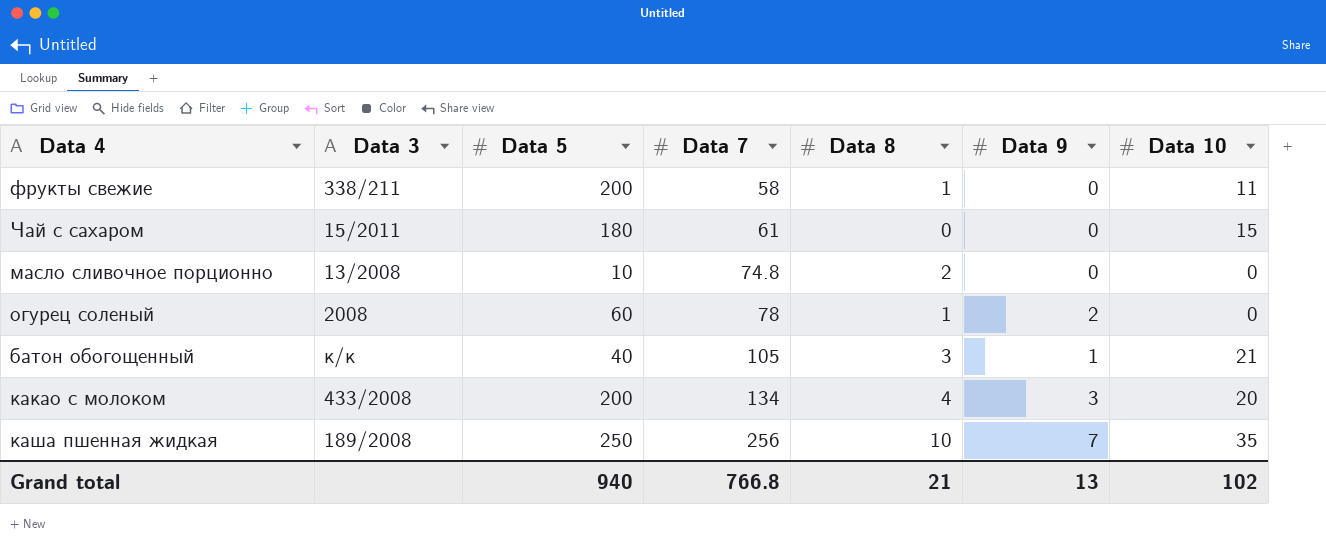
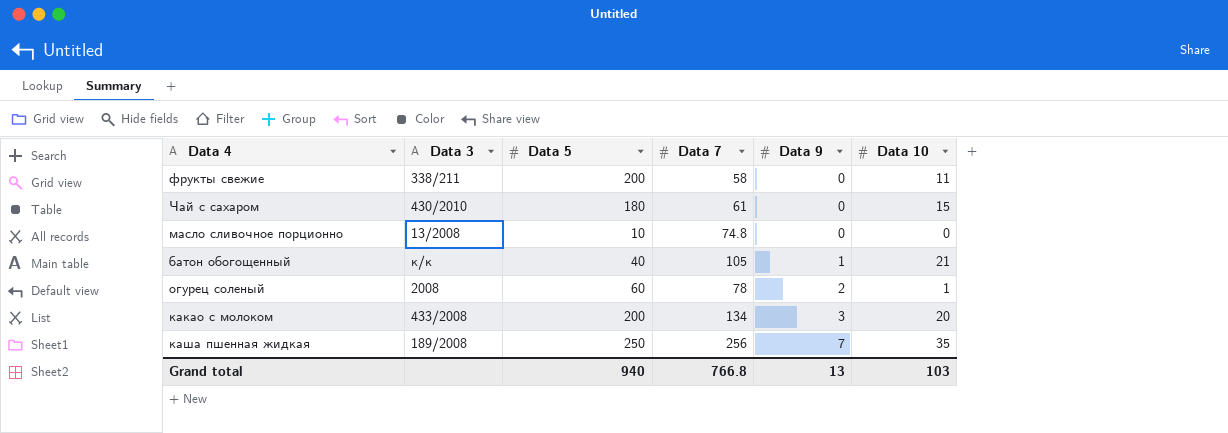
row order: Data 7 ascending -> Data 9 ascending
column Data 8 | position: 5 -> none
Чай с сахаром | Data 3: 15/2011 -> 430/2010
огурец соленый | Data 10: 0 -> 1
Grand total | Data 10: 102 -> 103

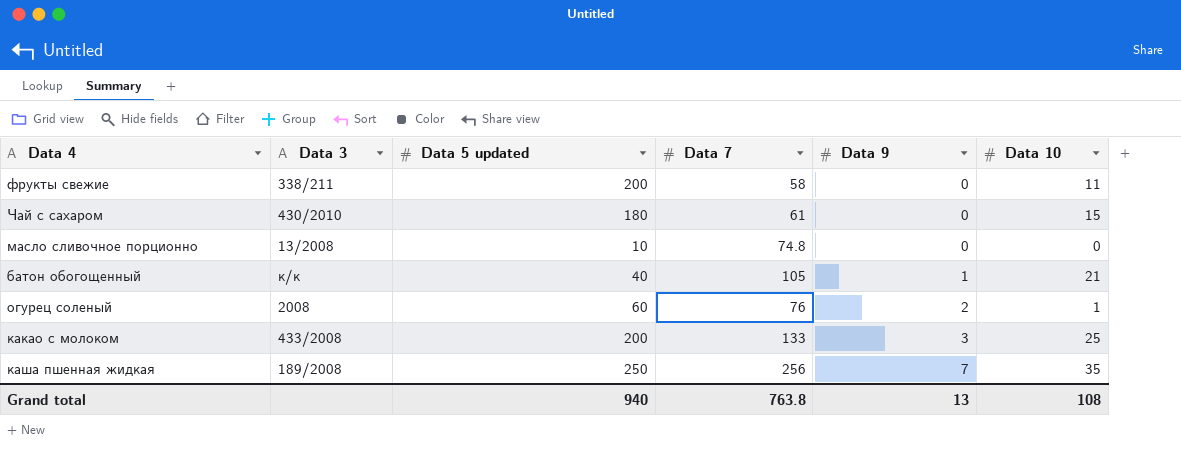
column name: Data 5 -> Data 5 updated
огурец соленый | Data 7: 78 -> 76
какао с молоком | Data 7: 134 -> 133
какао с молоком | Data 10: 20 -> 25
Grand total | Data 7: 766.8 -> 763.8
Grand total | Data 10: 103 -> 108

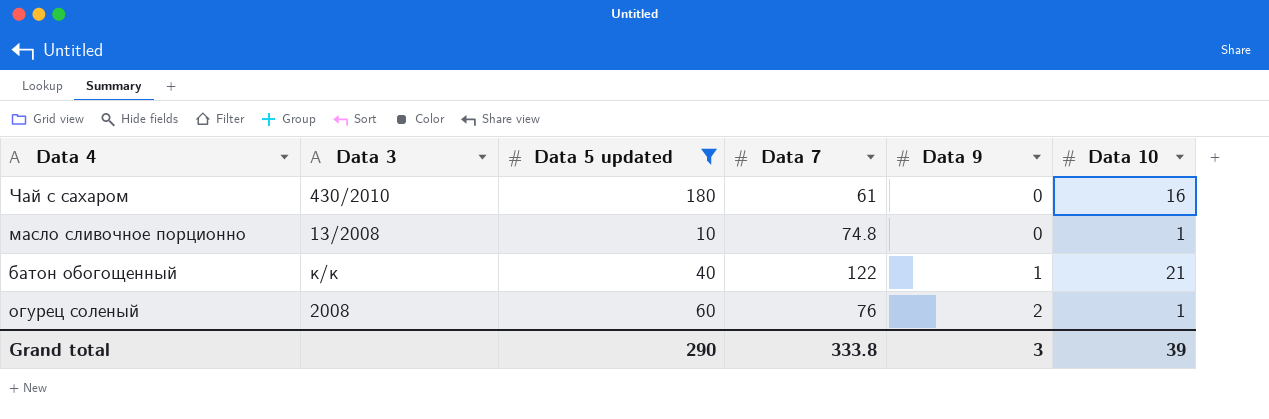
filter: none -> Data 5 updated <= 180
Чай с сахаром | Data 10: 15 -> 16
масло сливочное порционно | Data 10: 0 -> 1
батон обогощенный | Data 7: 105 -> 122
Grand total | Data 5 updated: 940 -> 290
Grand total | Data 7: 763.8 -> 333.8
Grand total | Data 9: 13 -> 3
Grand total | Data 10: 108 -> 39

